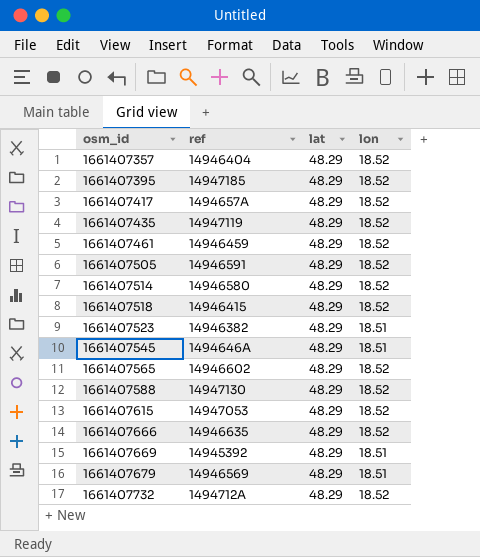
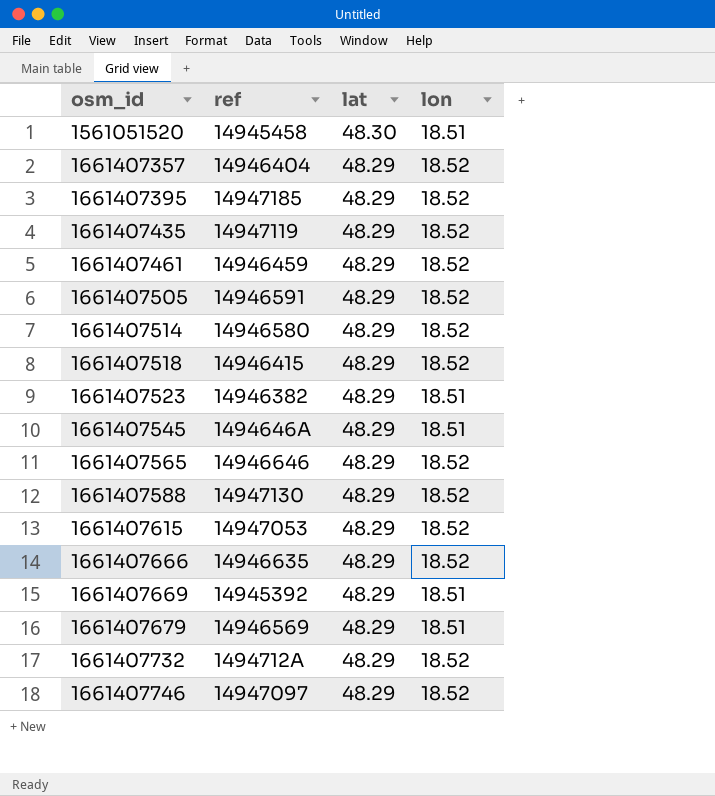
row 1661407417: 1494657A | 48.29 | 18.52 -> none
row 1561051520: none -> 14945458 | 48.30 | 18.51
1661407565 | ref: 14946602 -> 14946646
row 1661407746: none -> 14947097 | 48.29 | 18.52

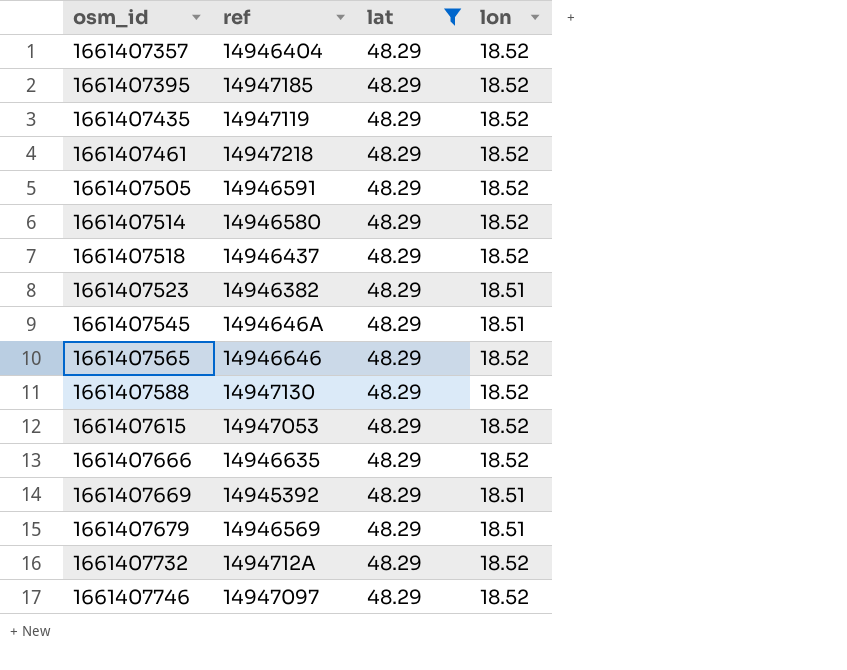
filter: none -> lat = 48.29
1661407461 | ref: 14946459 -> 14947218
1661407518 | ref: 14946415 -> 14946437

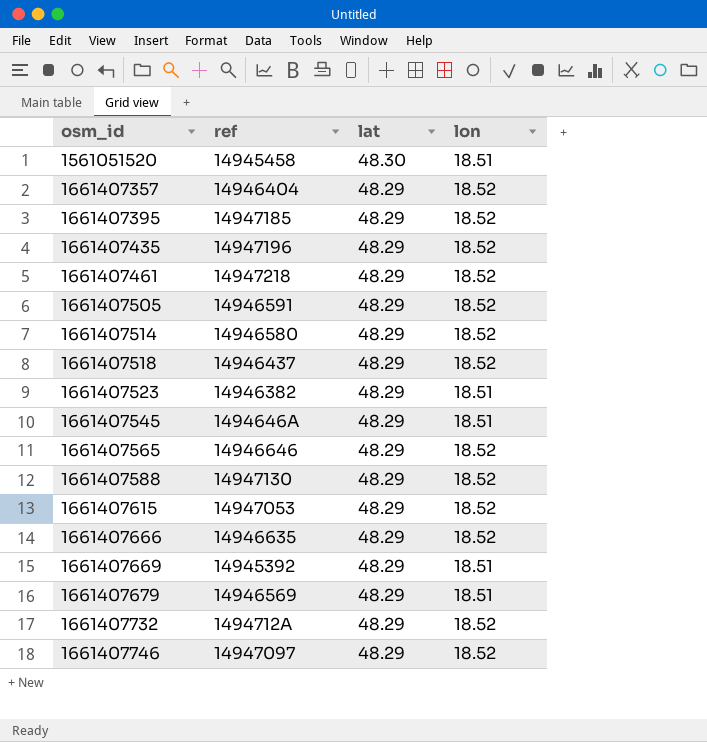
filter: lat = 48.29 -> none
1661407435 | ref: 14947119 -> 14947196

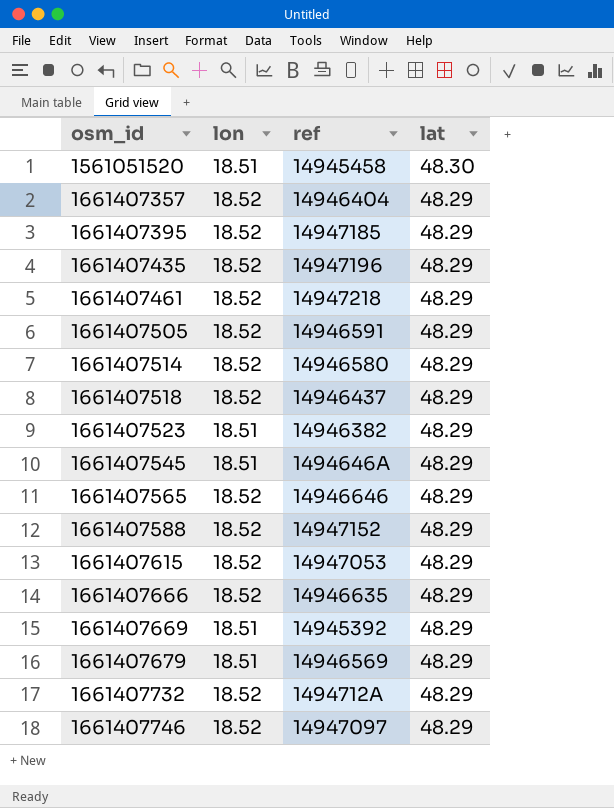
column lon | position: 4 -> 2
1661407588 | ref: 14947130 -> 14947152

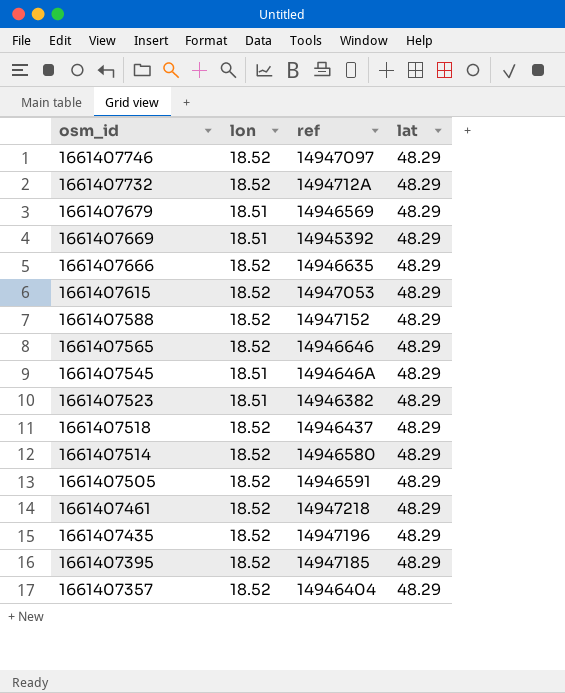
row order: osm_id ascending -> osm_id descending
row 1561051520: 18.51 | 14945458 | 48.30 -> none

